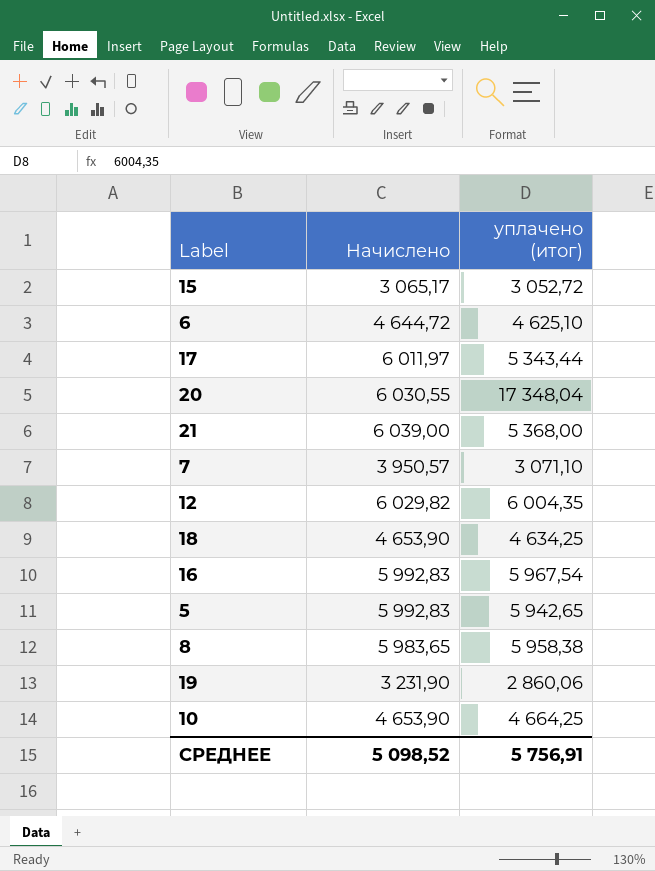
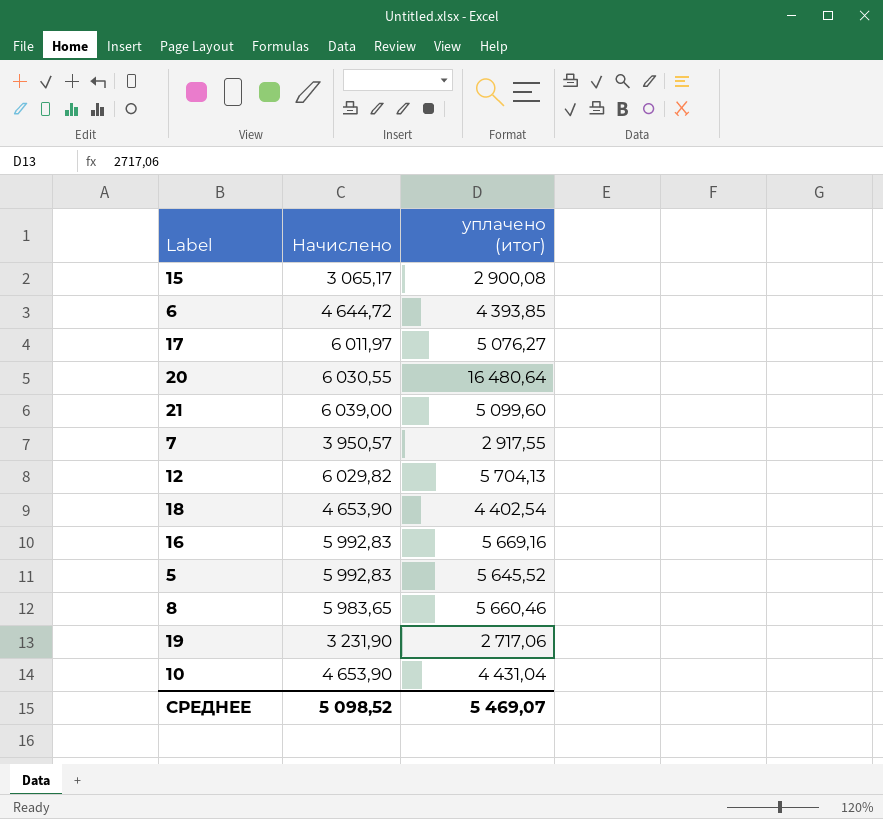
15 | уплачено (итог): 3 052,72 -> 2 900,08
6 | уплачено (итог): 4 625,10 -> 4 393,85
17 | уплачено (итог): 5 343,44 -> 5 076,27
20 | уплачено (итог): 17 348,04 -> 16 480,64
21 | уплачено (итог): 5 368,00 -> 5 099,60
7 | уплачено (итог): 3 071,10 -> 2 917,55
12 | уплачено (итог): 6 004,35 -> 5 704,13
18 | уплачено (итог): 4 634,25 -> 4 402,54
16 | уплачено (итог): 5 967,54 -> 5 669,16
5 | уплачено (итог): 5 942,65 -> 5 645,52
8 | уплачено (итог): 5 958,38 -> 5 660,46
19 | уплачено (итог): 2 860,06 -> 2 717,06
10 | уплачено (итог): 4 664,25 -> 4 431,04
СРЕДНЕЕ | уплачено (итог): 5 756,91 -> 5 469,07

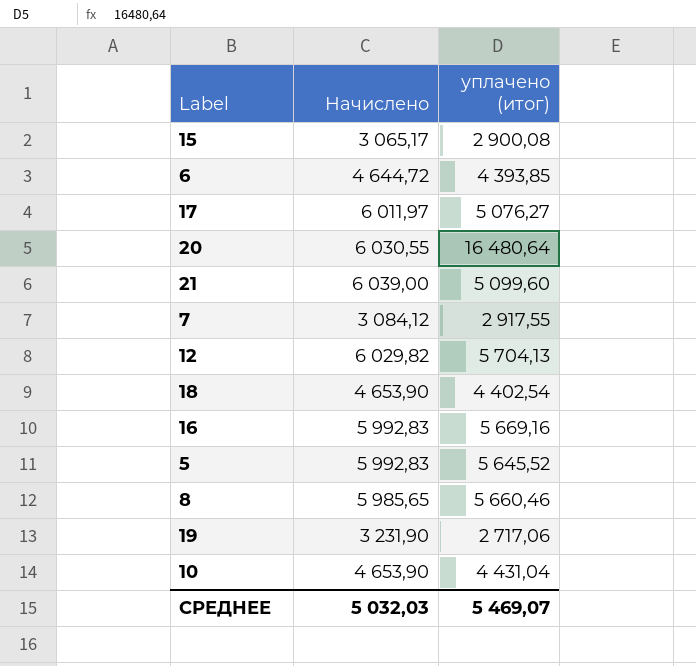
7 | Начислено: 3 950,57 -> 3 084,12
8 | Начислено: 5 983,65 -> 5 985,65
СРЕДНЕЕ | Начислено: 5 098,52 -> 5 032,03

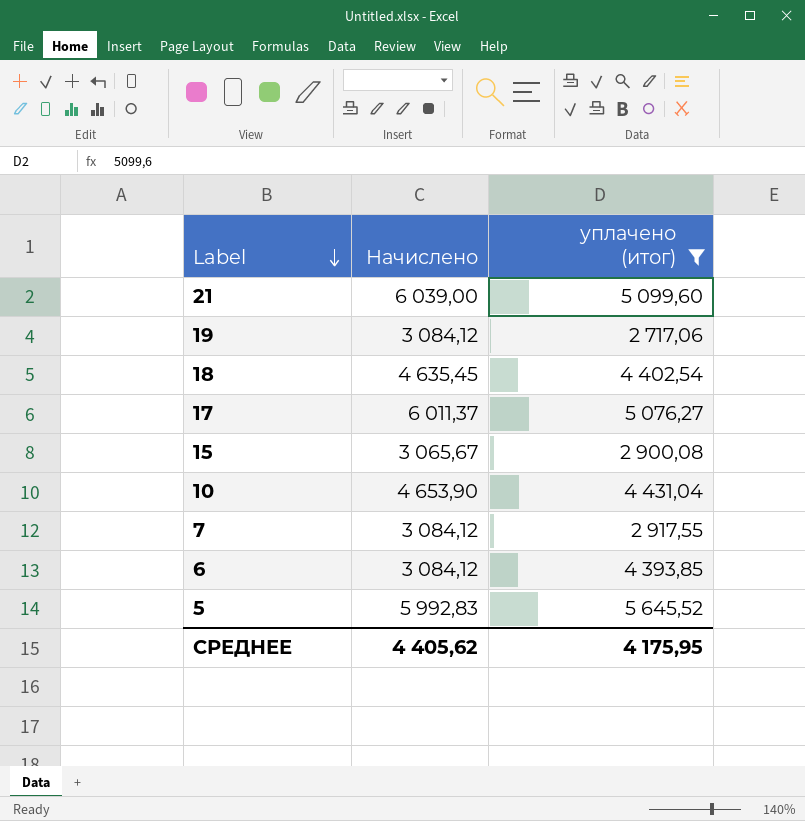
filter: none -> уплачено (итог) <= 5 645,52
row order: none -> Label descending
19 | Начислено: 3 231,90 -> 3 084,12
18 | Начислено: 4 653,90 -> 4 635,45
17 | Начислено: 6 011,97 -> 6 011,37
15 | Начислено: 3 065,17 -> 3 065,67
6 | Начислено: 4 644,72 -> 3 084,12
СРЕДНЕЕ | Начислено: 5 032,03 -> 4 405,62
СРЕДНЕЕ | уплачено (итог): 5 469,07 -> 4 175,95

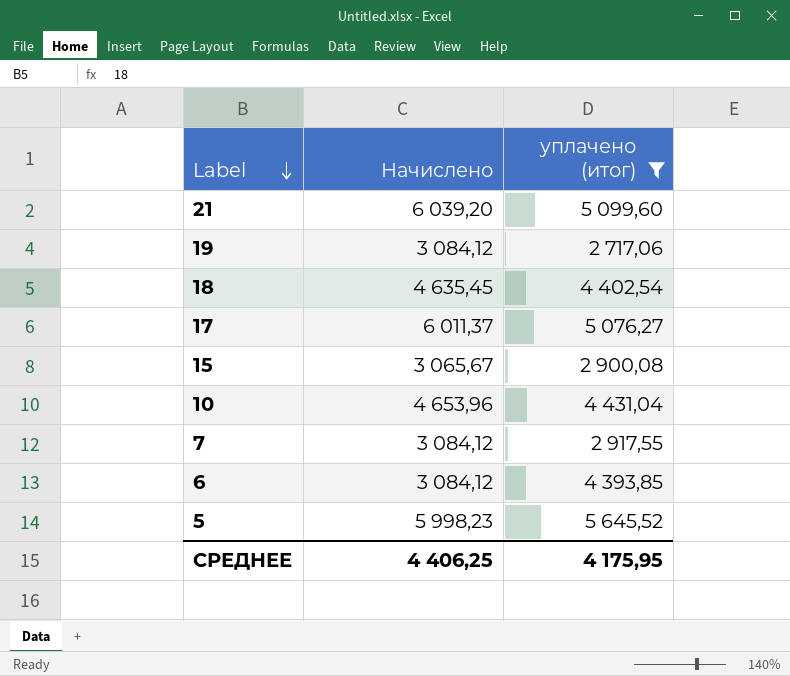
21 | Начислено: 6 039,00 -> 6 039,20
10 | Начислено: 4 653,90 -> 4 653,96
5 | Начислено: 5 992,83 -> 5 998,23
СРЕДНЕЕ | Начислено: 4 405,62 -> 4 406,25

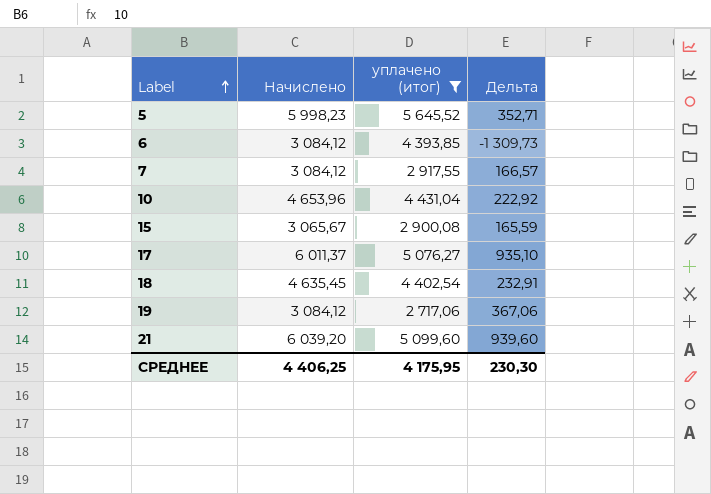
row order: Label descending -> Label ascending
column Дельта | formula: none -> [Начислено] - [уплачено (итог)]

